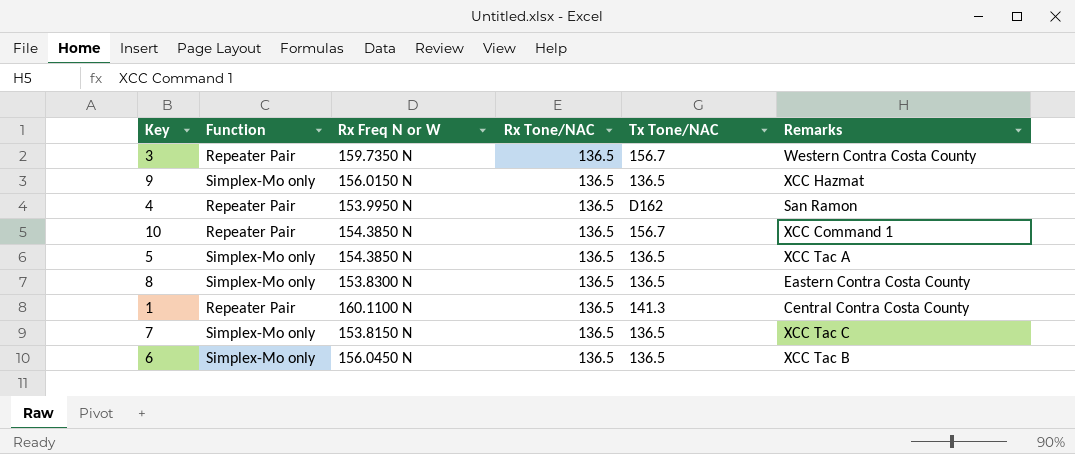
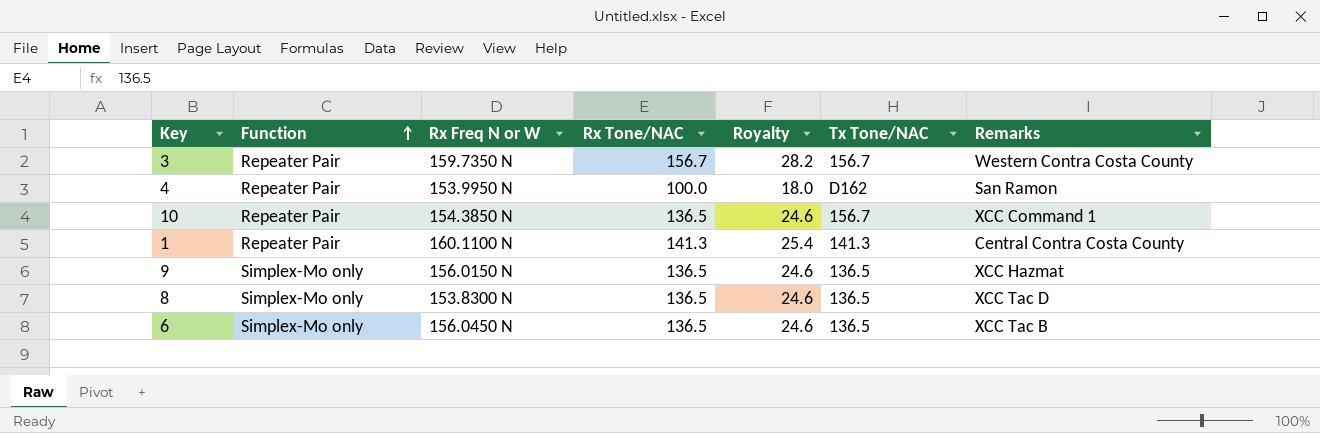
row order: none -> Function ascending
column Royalty | formula: none -> [Rx Tone/NAC] * 0.18
row 5: Simplex-Mo only | 154.3850 N | 136.5 | 136.5 | XCC Tac A -> none
row 7: Simplex-Mo only | 153.8150 N | 136.5 | 136.5 | XCC Tac C -> none
3 | Rx Tone/NAC: 136.5 -> 156.7
4 | Rx Tone/NAC: 136.5 -> 100.0
1 | Rx Tone/NAC: 136.5 -> 141.3
8 | Remarks: Eastern Contra Costa County -> XCC Tac D

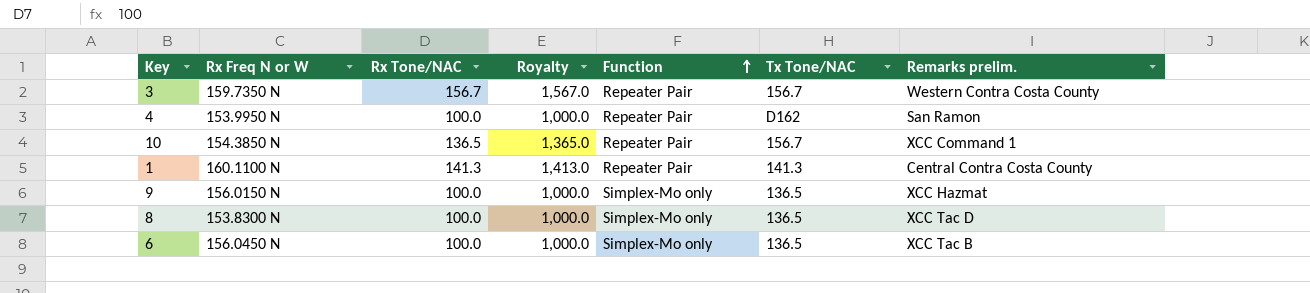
column Royalty | formula: [Rx Tone/NAC] * 0.18 -> [Rx Tone/NAC] * 10
column Function | position: 2 -> 5
column name: Remarks -> Remarks prelim.
9 | Rx Tone/NAC: 136.5 -> 100.0
8 | Rx Tone/NAC: 136.5 -> 100.0
6 | Rx Tone/NAC: 136.5 -> 100.0

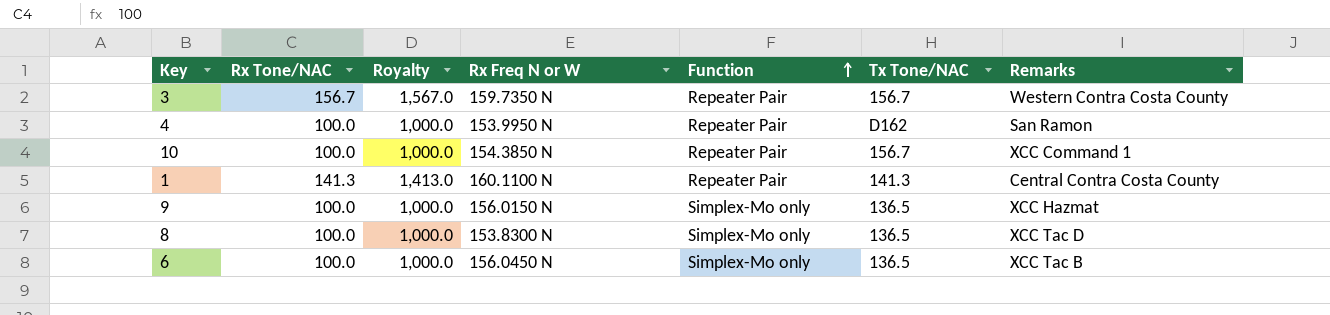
column Rx Freq N or W | position: 2 -> 4
column name: Remarks prelim. -> Remarks
10 | Rx Tone/NAC: 136.5 -> 100.0
10 | Royalty: 1,365.0 -> 1,000.0

